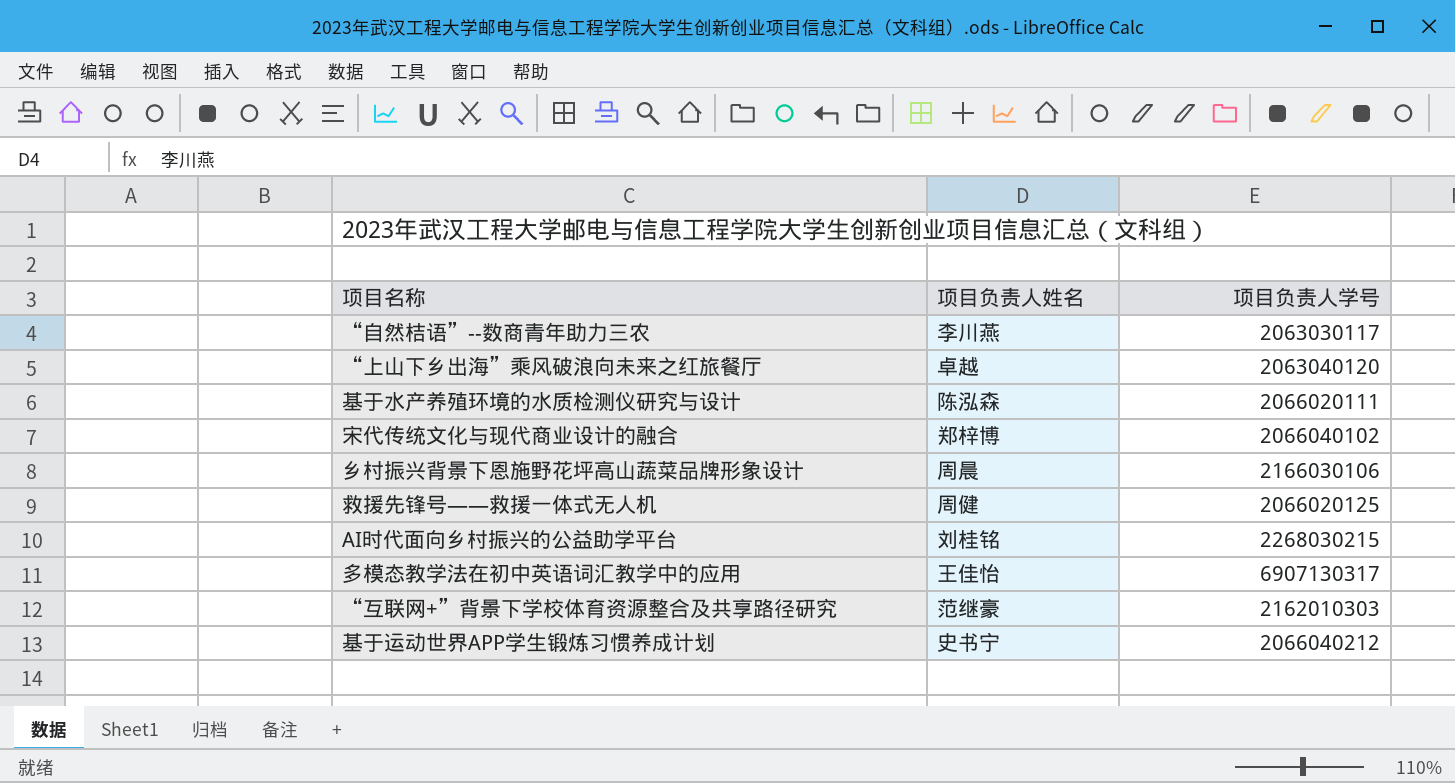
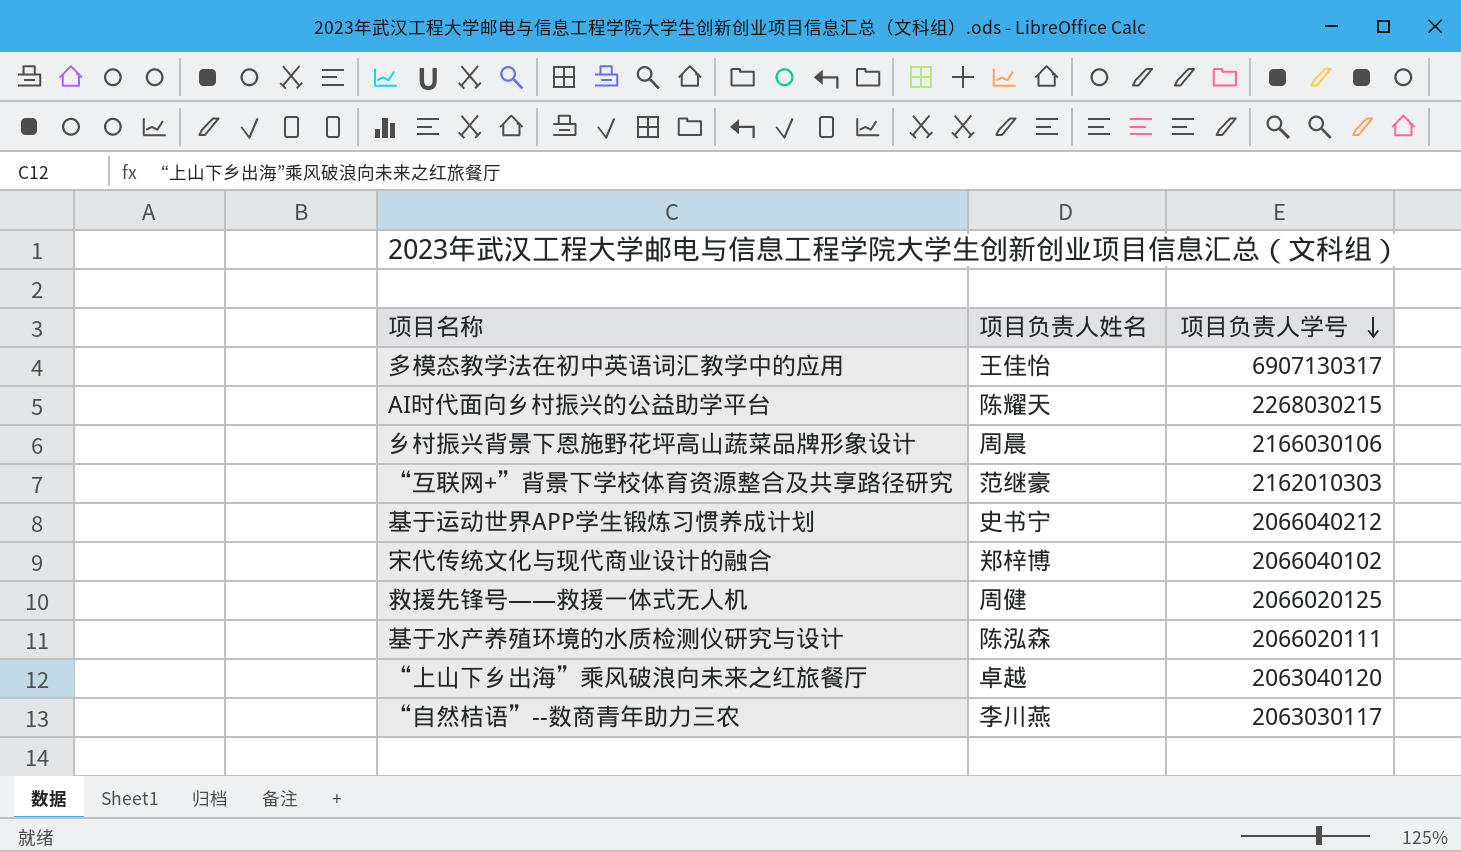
row order: none -> 项目负责人学号 descending
AI时代面向乡村振兴的公益助学平台 | 项目负责人姓名: 刘桂铭 -> 陈耀天

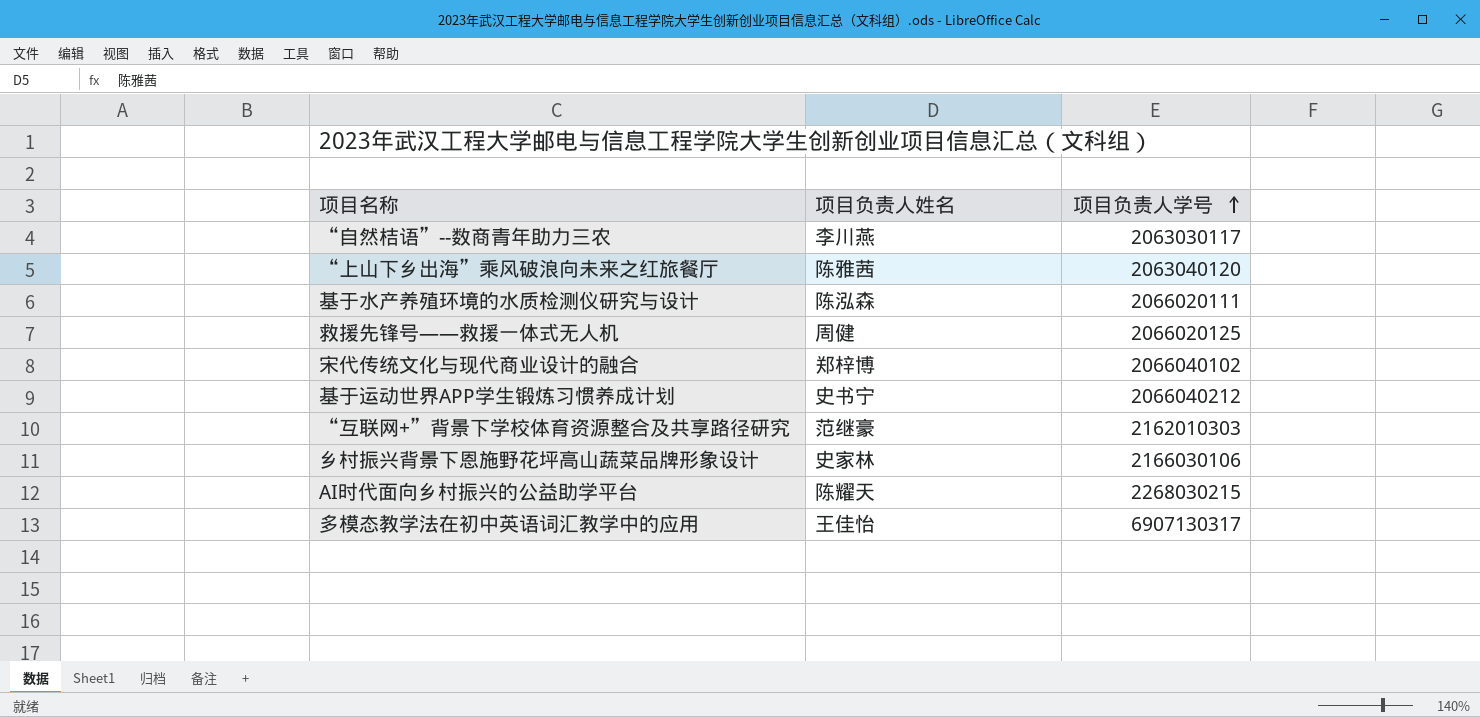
row order: 项目负责人学号 descending -> 项目负责人学号 ascending
“上山下乡出海”乘风破浪向未来之红旅餐厅 | 项目负责人姓名: 卓越 -> 陈雅茜
乡村振兴背景下恩施野花坪高山蔬菜品牌形象设计 | 项目负责人姓名: 周晨 -> 史家林

